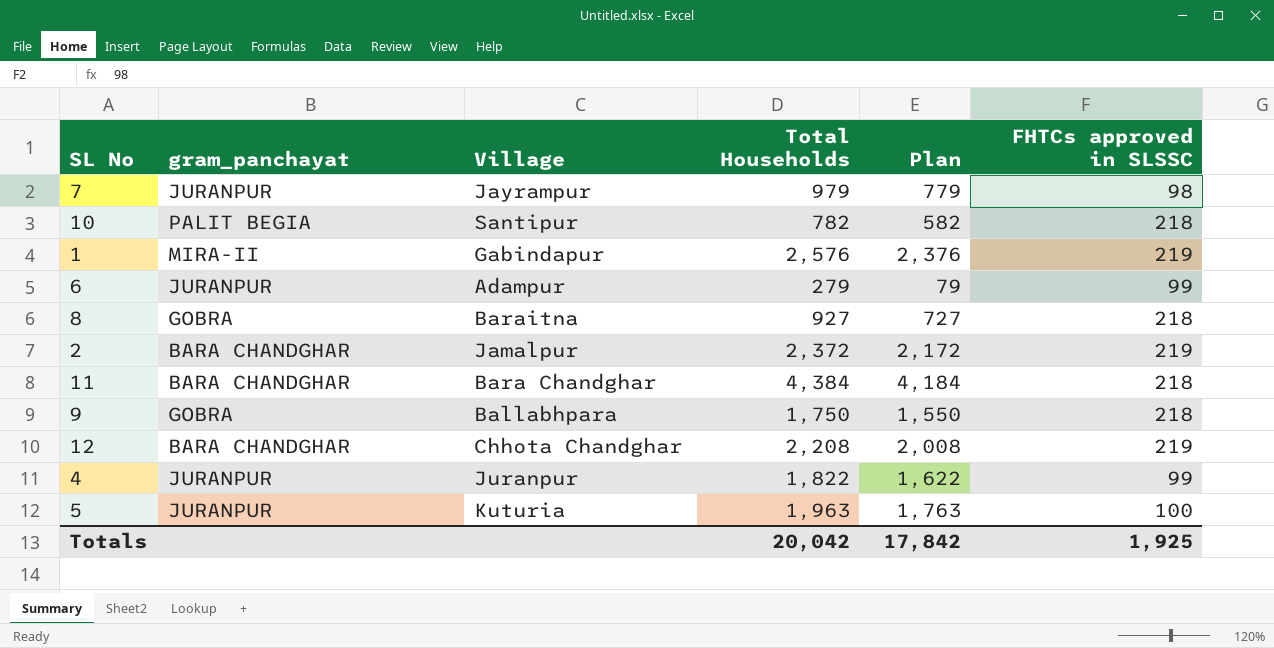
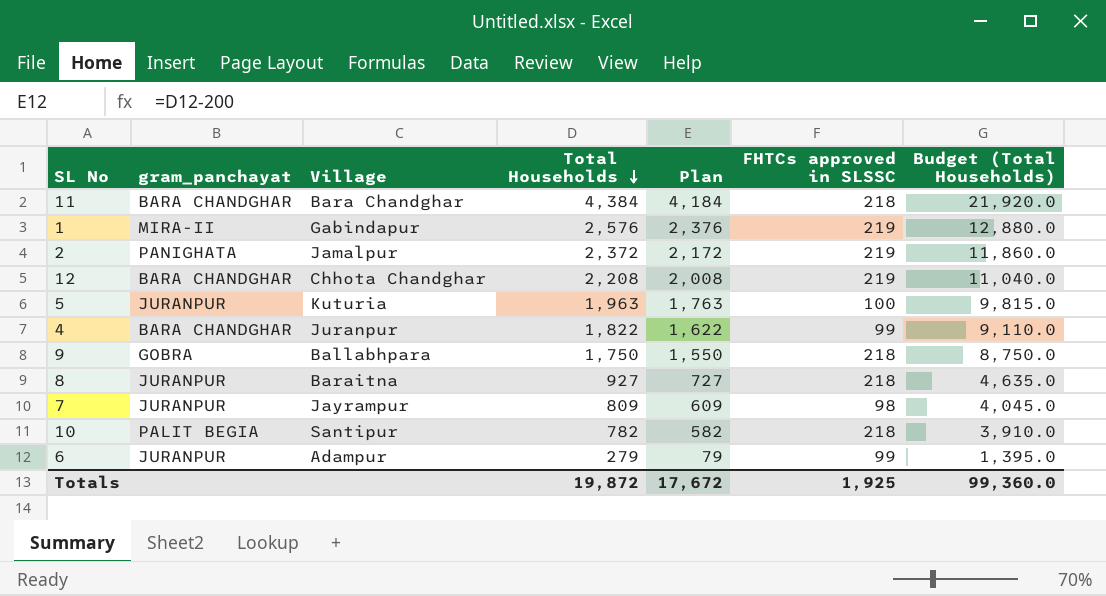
row order: none -> Total Households descending
column Budget (Total Households) | formula: none -> [Total Households] * 5
2 | gram_panchayat: BARA CHANDGHAR -> PANIGHATA
4 | gram_panchayat: JURANPUR -> BARA CHANDGHAR
8 | gram_panchayat: GOBRA -> JURANPUR
7 | Total Households: 979 -> 809
7 | Plan: 779 -> 609
Totals | Total Households: 20,042 -> 19,872
Totals | Plan: 17,842 -> 17,672

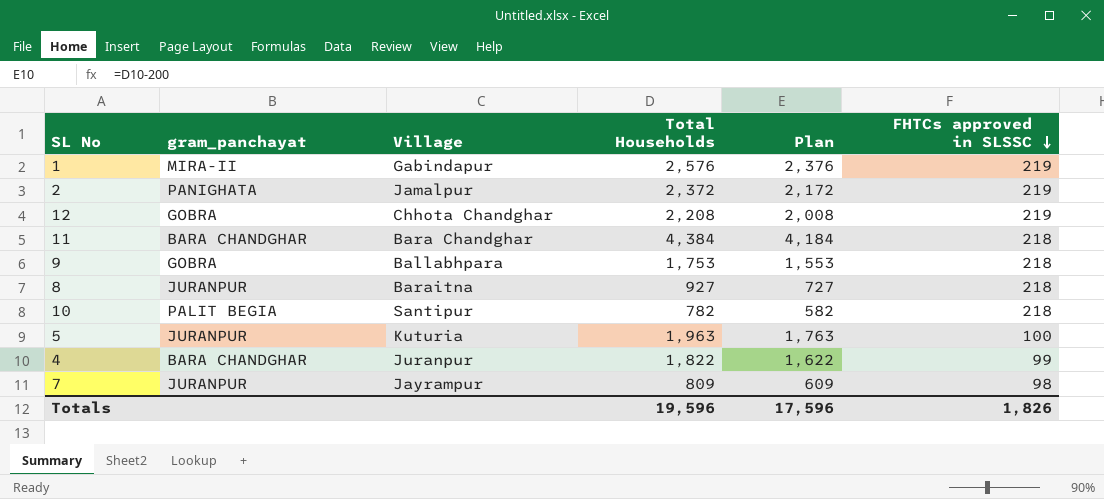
row order: Total Households descending -> FHTCs approved in SLSSC descending
column Budget (Total Households) | formula: [Total Households] * 5 -> none
row 6: JURANPUR | Adampur | 279 | 79 | 99 | 1,395.0 -> none
12 | gram_panchayat: BARA CHANDGHAR -> GOBRA
9 | Total Households: 1,750 -> 1,753
9 | Plan: 1,550 -> 1,553
Totals | Total Households: 19,872 -> 19,596
Totals | Plan: 17,672 -> 17,596
Totals | FHTCs approved in SLSSC: 1,925 -> 1,826

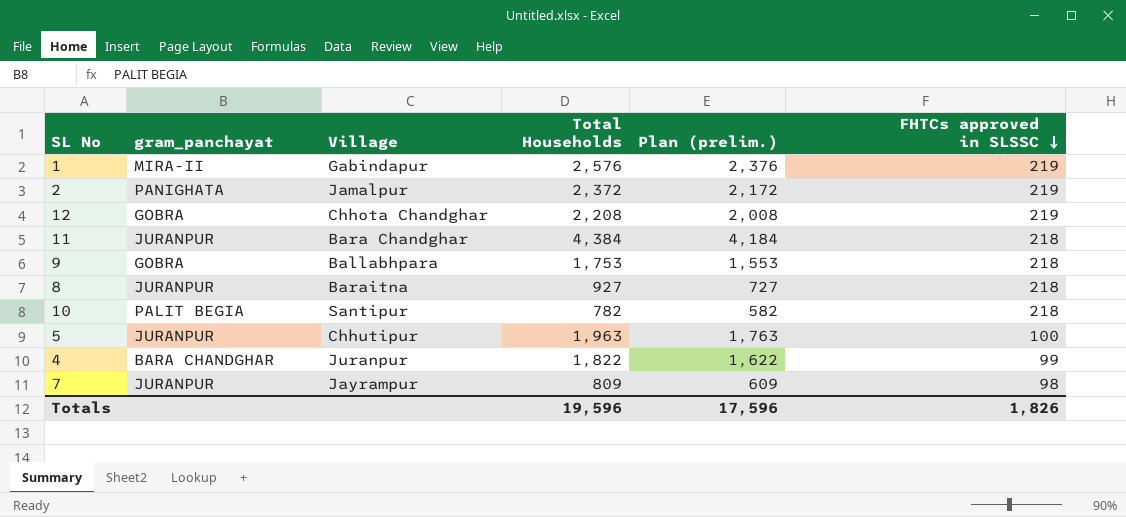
column name: Plan -> Plan (prelim.)
11 | gram_panchayat: BARA CHANDGHAR -> JURANPUR
5 | Village: Kuturia -> Chhutipur

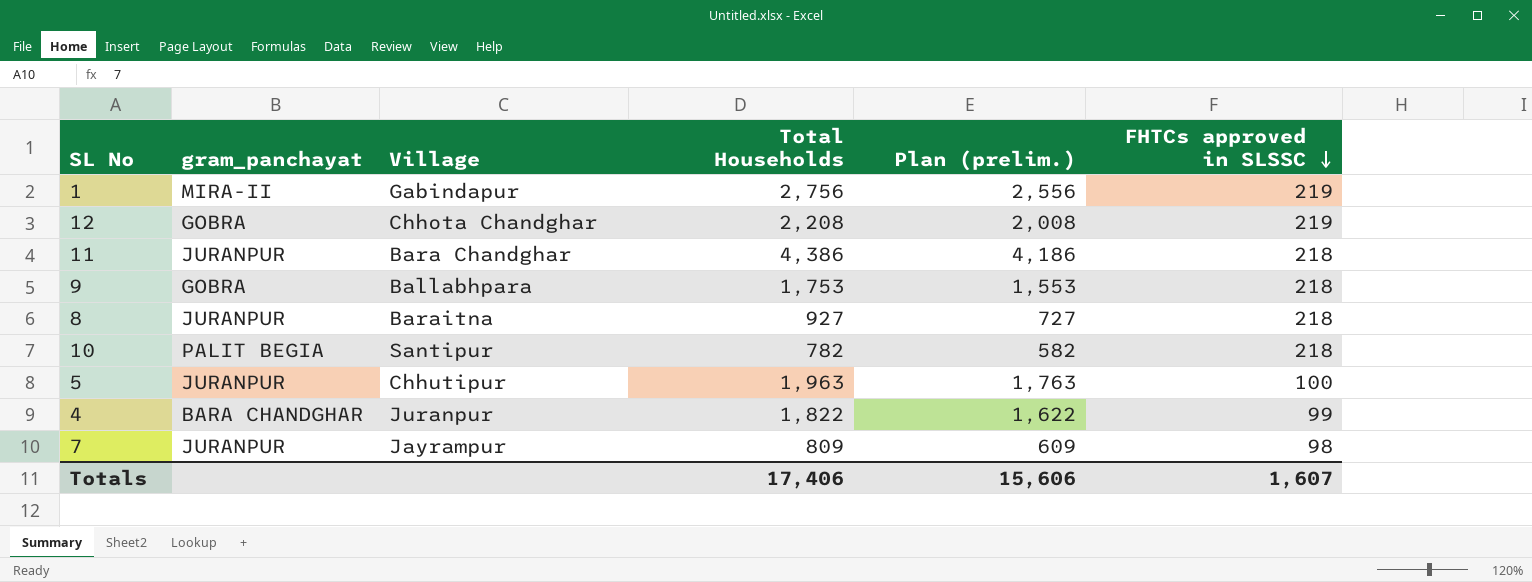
row 2: PANIGHATA | Jamalpur | 2,372 | 2,172 | 219 -> none
1 | Total Households: 2,576 -> 2,756
1 | Plan (prelim.): 2,376 -> 2,556
11 | Total Households: 4,384 -> 4,386
11 | Plan (prelim.): 4,184 -> 4,186
Totals | Total Households: 19,596 -> 17,406
Totals | Plan (prelim.): 17,596 -> 15,606
Totals | FHTCs approved in SLSSC: 1,826 -> 1,607

